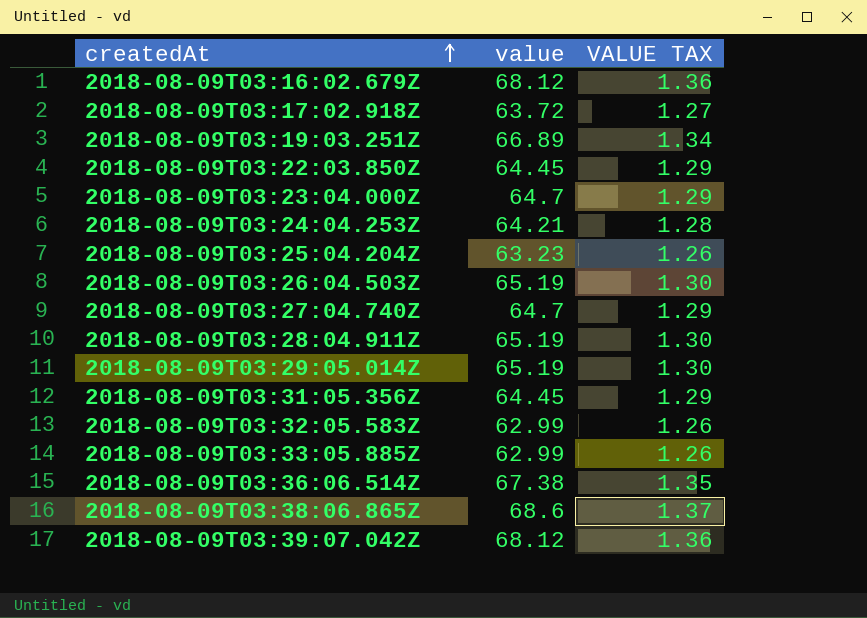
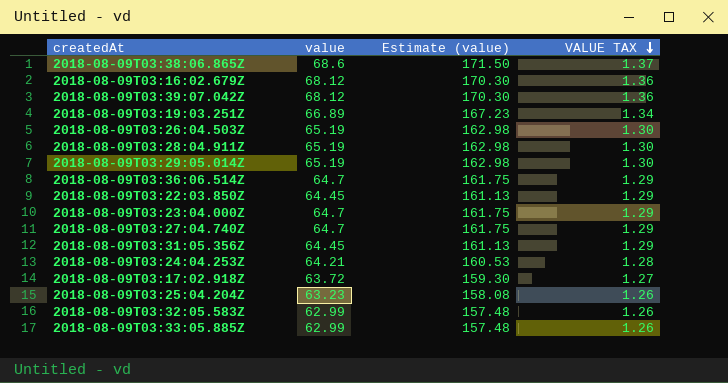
row order: createdAt ascending -> VALUE TAX descending
column Estimate (value) | formula: none -> [value] * 2.5
2018-08-09T03:36:06.514Z | value: 67.38 -> 64.7
2018-08-09T03:36:06.514Z | VALUE TAX: 1.35 -> 1.29

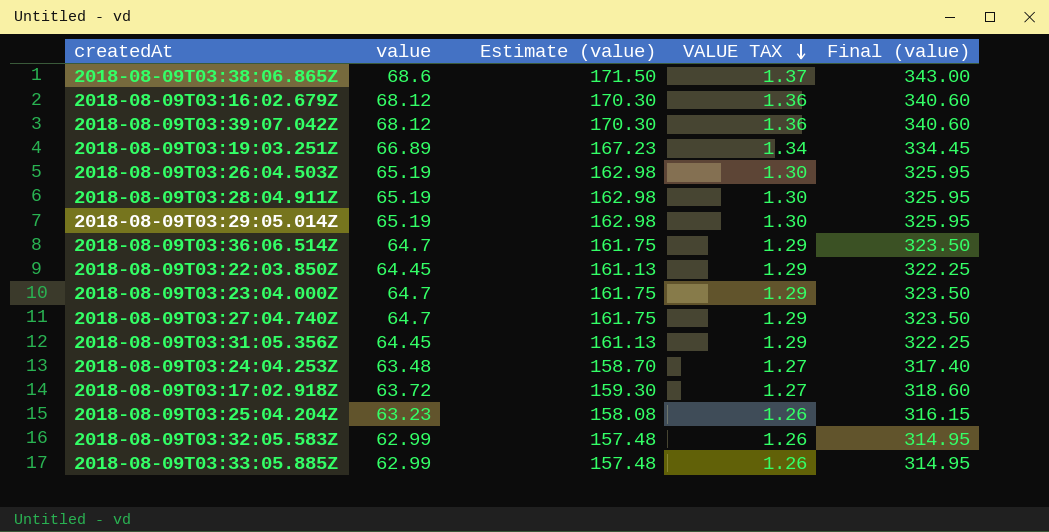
column Final (value) | formula: none -> [value] * 5
2018-08-09T03:24:04.253Z | value: 64.21 -> 63.48
2018-08-09T03:24:04.253Z | Estimate (value): 160.53 -> 158.70
2018-08-09T03:24:04.253Z | VALUE TAX: 1.28 -> 1.27

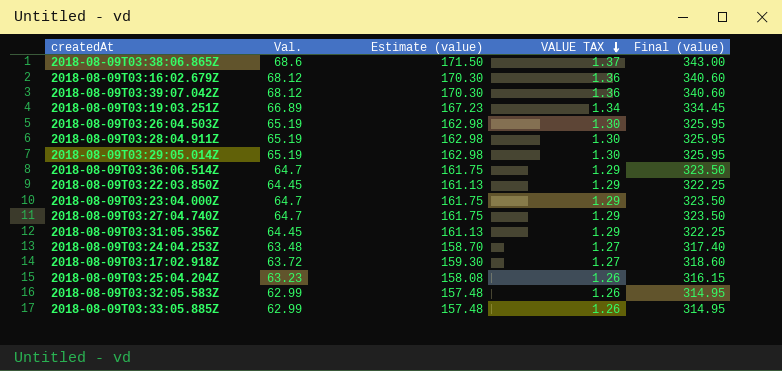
column name: value -> Val.

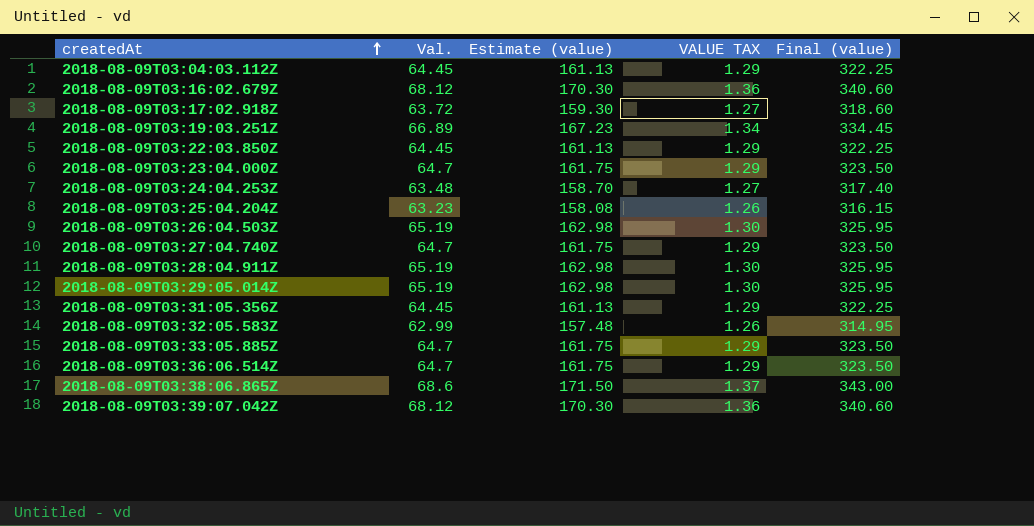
row order: VALUE TAX descending -> createdAt ascending
row 2018-08-09T03:04:03.112Z: none -> 64.45 | 161.13 | 1.29 | 322.25
2018-08-09T03:33:05.885Z | Val.: 62.99 -> 64.7
2018-08-09T03:33:05.885Z | Estimate (value): 157.48 -> 161.75
2018-08-09T03:33:05.885Z | VALUE TAX: 1.26 -> 1.29
2018-08-09T03:33:05.885Z | Final (value): 314.95 -> 323.50

